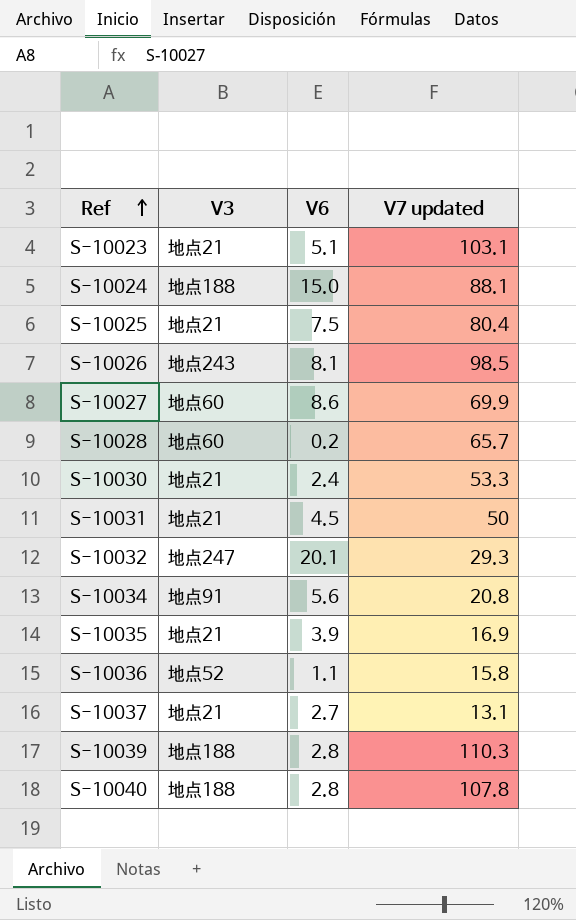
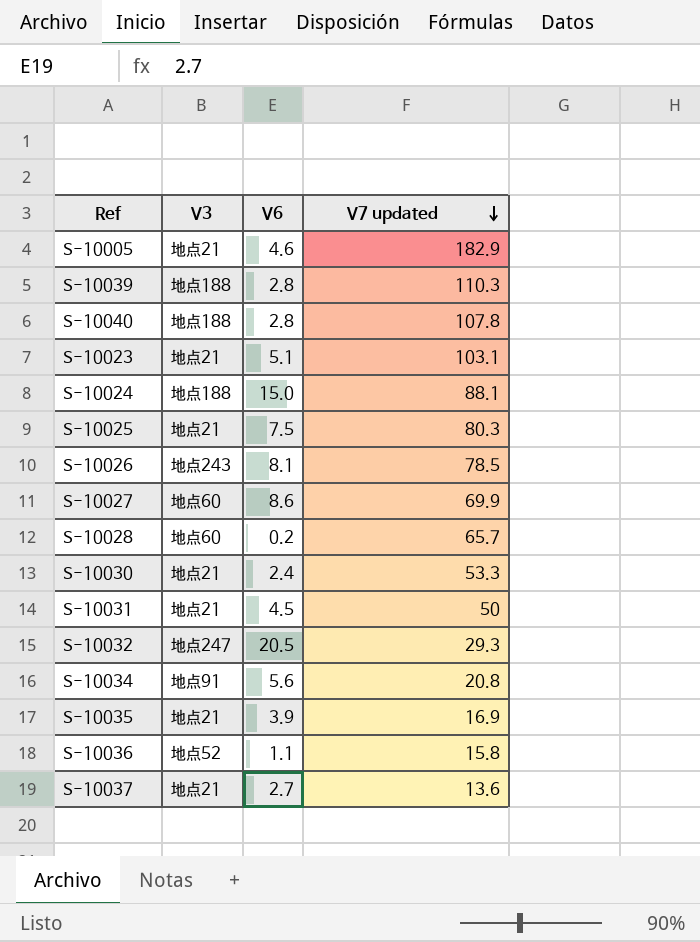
row order: Ref ascending -> V7 updated descending
row S-10005: none -> 地点21 | 4.6 | 182.9
S-10025 | V7 updated: 80.4 -> 80.3
S-10026 | V7 updated: 98.5 -> 78.5
S-10032 | V6: 20.1 -> 20.5
S-10037 | V7 updated: 13.1 -> 13.6

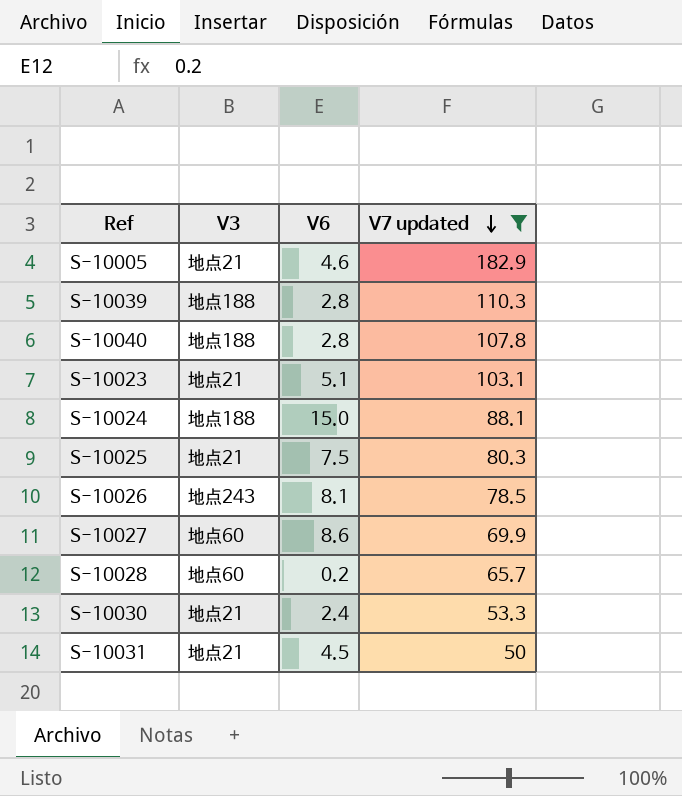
filter: none -> V7 updated >= 50

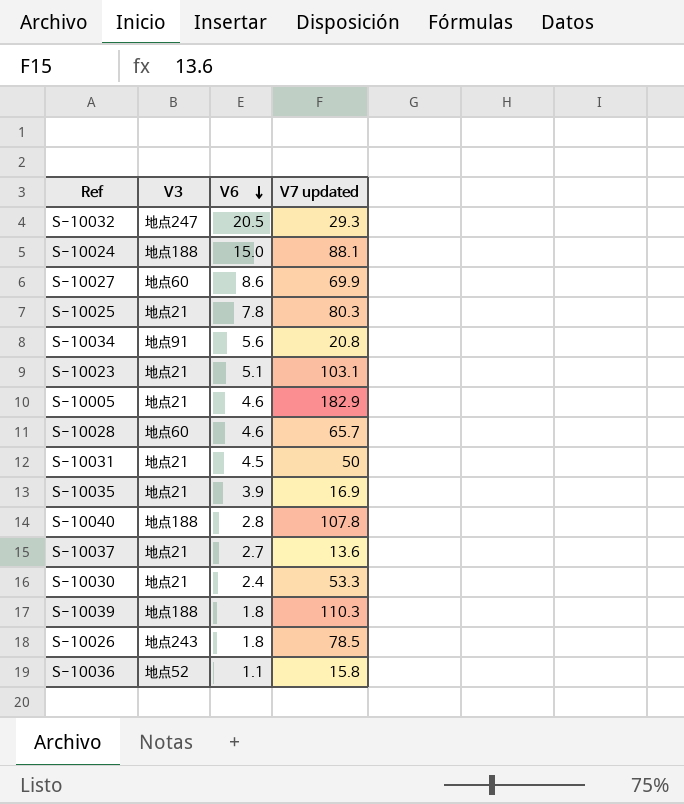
filter: V7 updated >= 50 -> none
row order: V7 updated descending -> V6 descending
S-10025 | V6: 7.5 -> 7.8
S-10028 | V6: 0.2 -> 4.6
S-10039 | V6: 2.8 -> 1.8
S-10026 | V6: 8.1 -> 1.8

